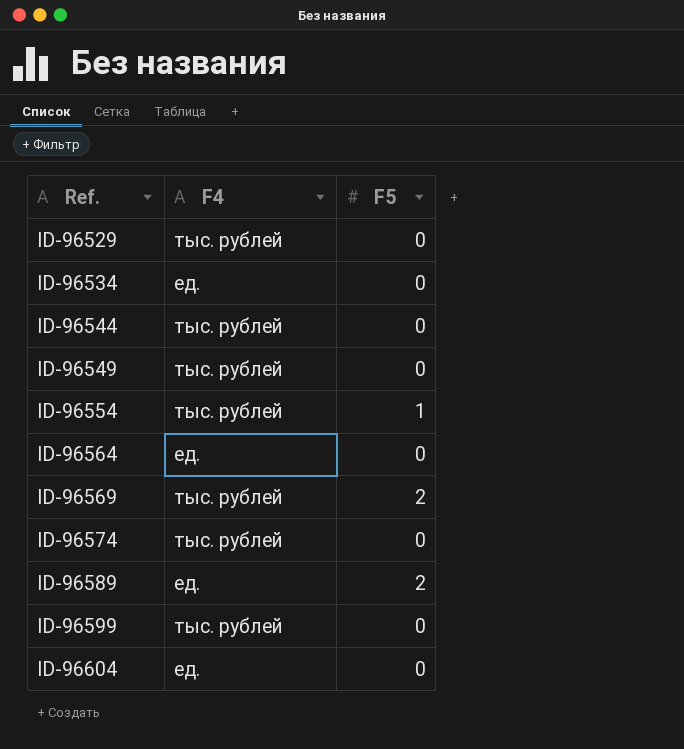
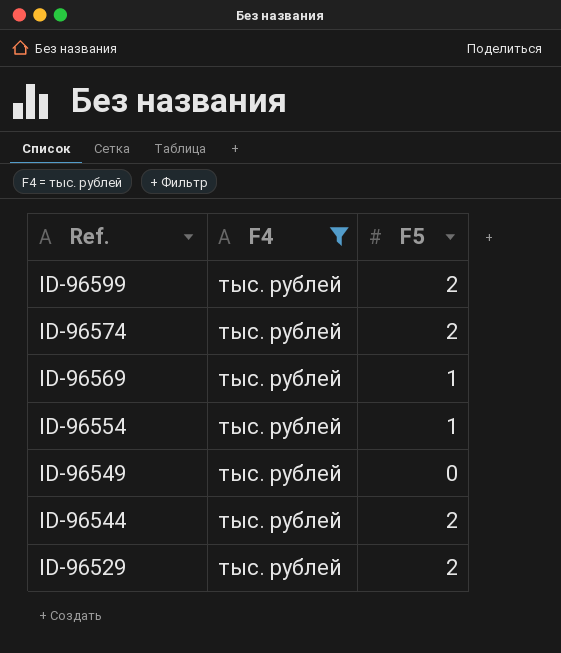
filter: none -> F4 = тыс. рублей
row order: Ref. ascending -> Ref. descending
ID-96599 | F5: 0 -> 2
ID-96574 | F5: 0 -> 2
ID-96569 | F5: 2 -> 1
ID-96544 | F5: 0 -> 2
ID-96529 | F5: 0 -> 2

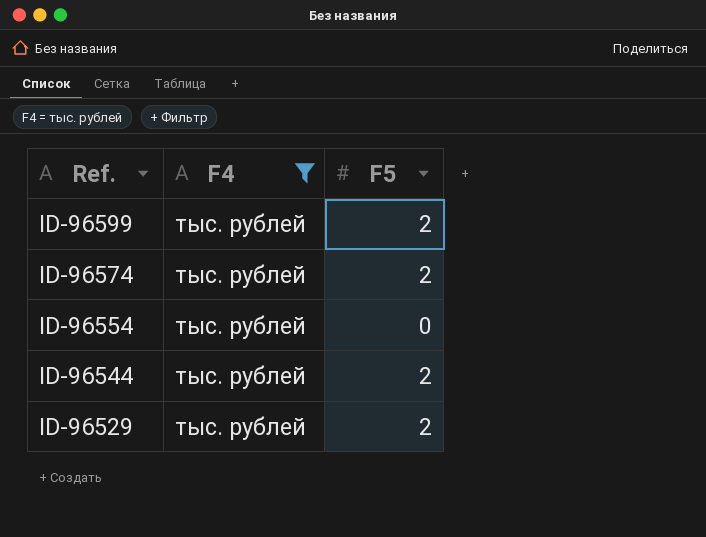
row ID-96569: тыс. рублей | 1 -> none
row ID-96549: тыс. рублей | 0 -> none
ID-96554 | F5: 1 -> 0

